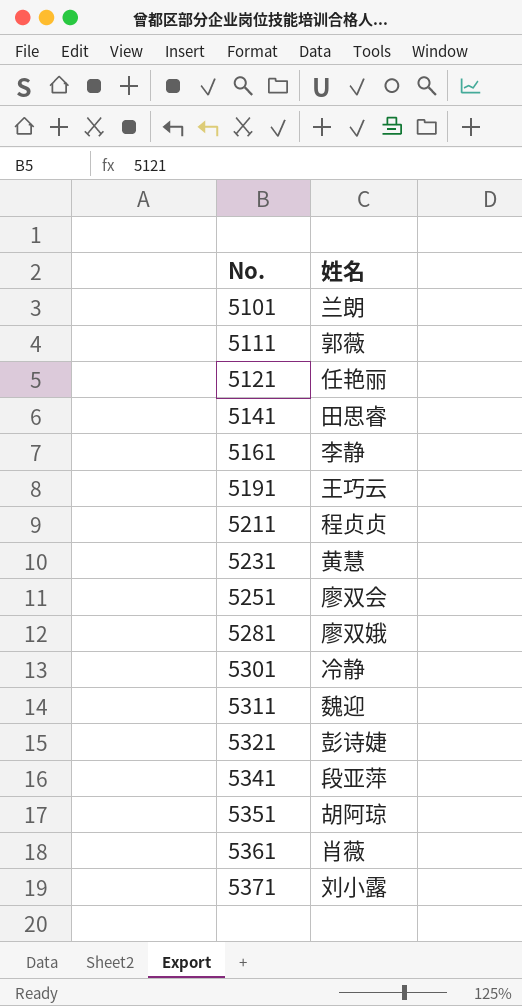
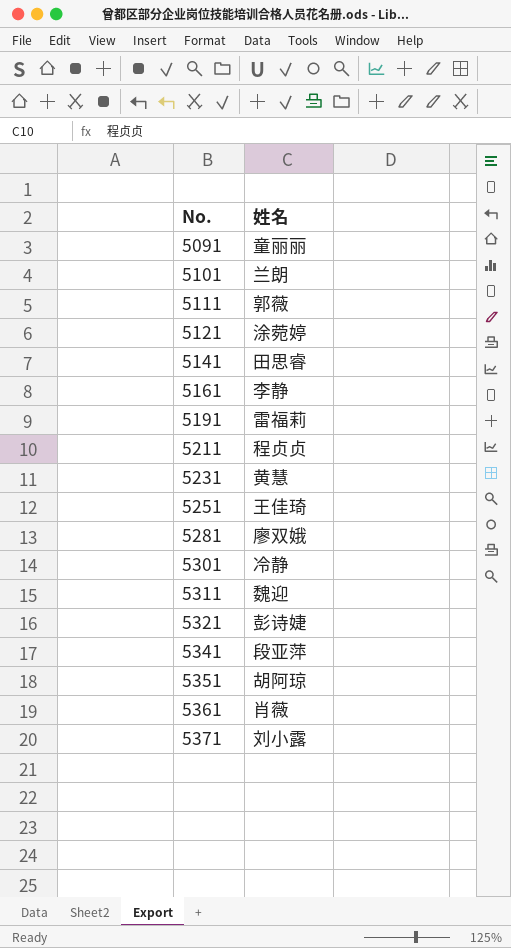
row 5091: none -> 童丽丽
5121 | 姓名: 任艳丽 -> 涂菀婷
5191 | 姓名: 王巧云 -> 雷福莉
5251 | 姓名: 廖双会 -> 王佳琦

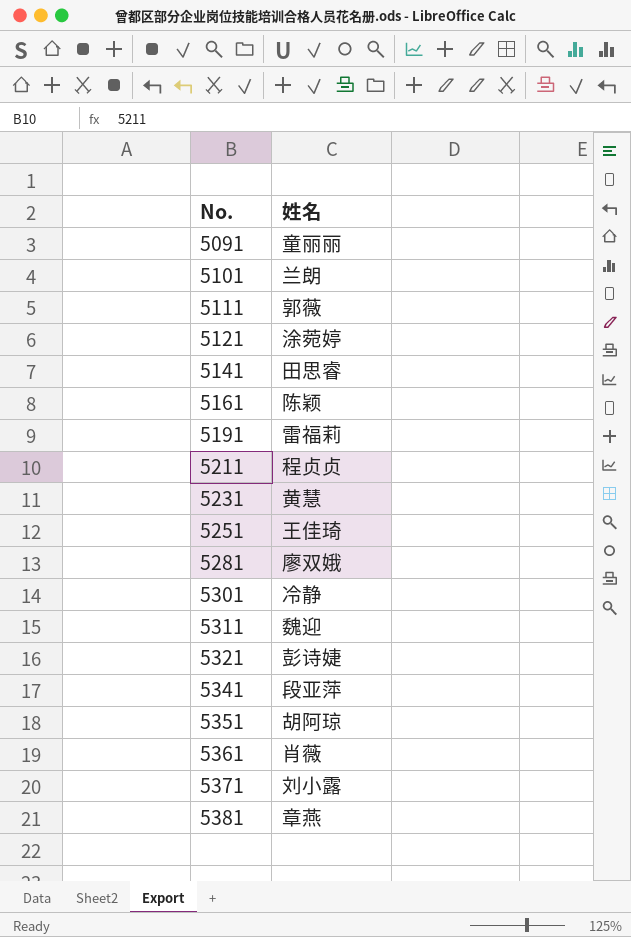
5161 | 姓名: 李静 -> 陈颖
row 5381: none -> 章燕

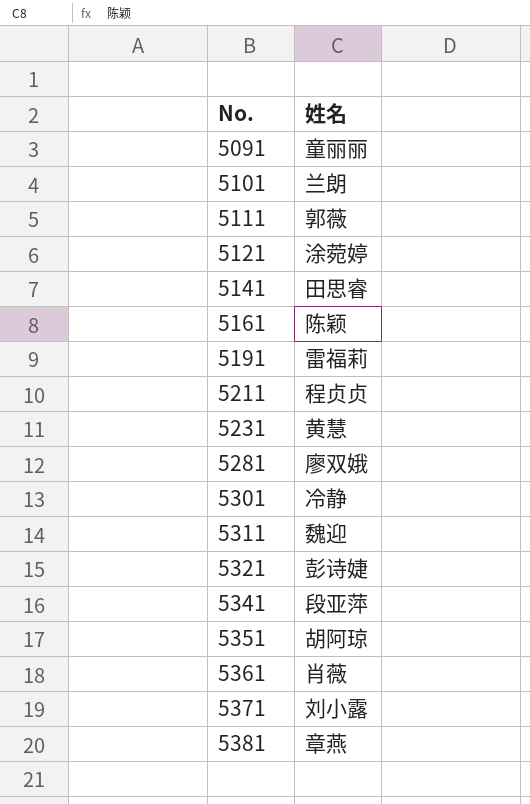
row 5251: 王佳琦 -> none

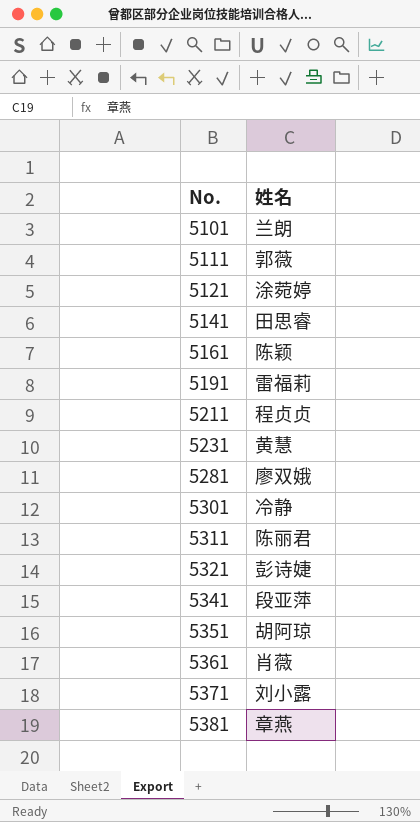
row 5091: 童丽丽 -> none
5311 | 姓名: 魏迎 -> 陈丽君

